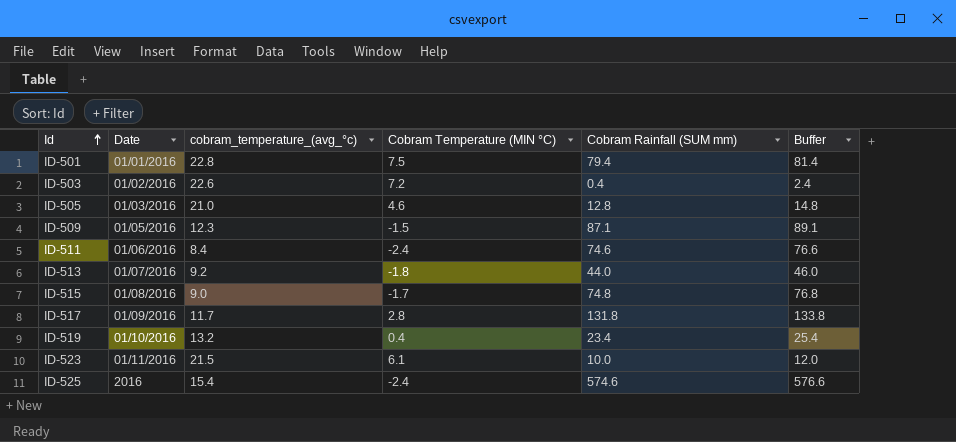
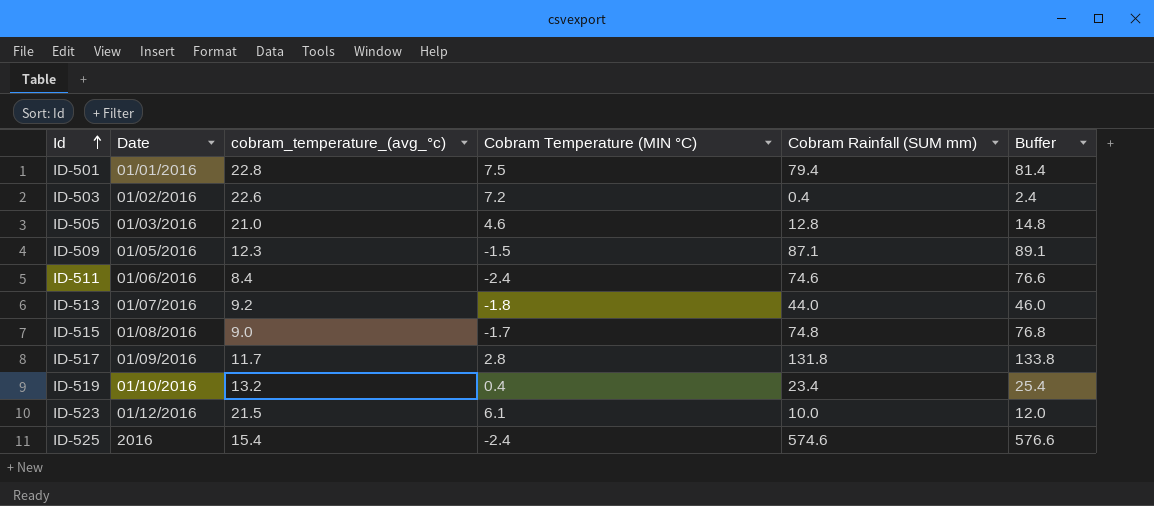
ID-523 | Date: 01/11/2016 -> 01/12/2016

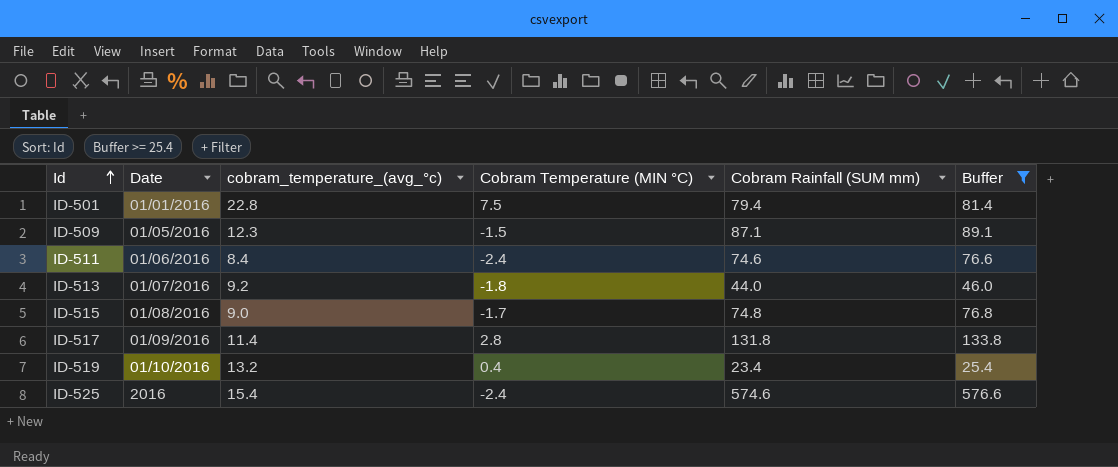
filter: none -> Buffer >= 25.4
ID-517 | cobram_temperature_(avg_°c): 11.7 -> 11.4

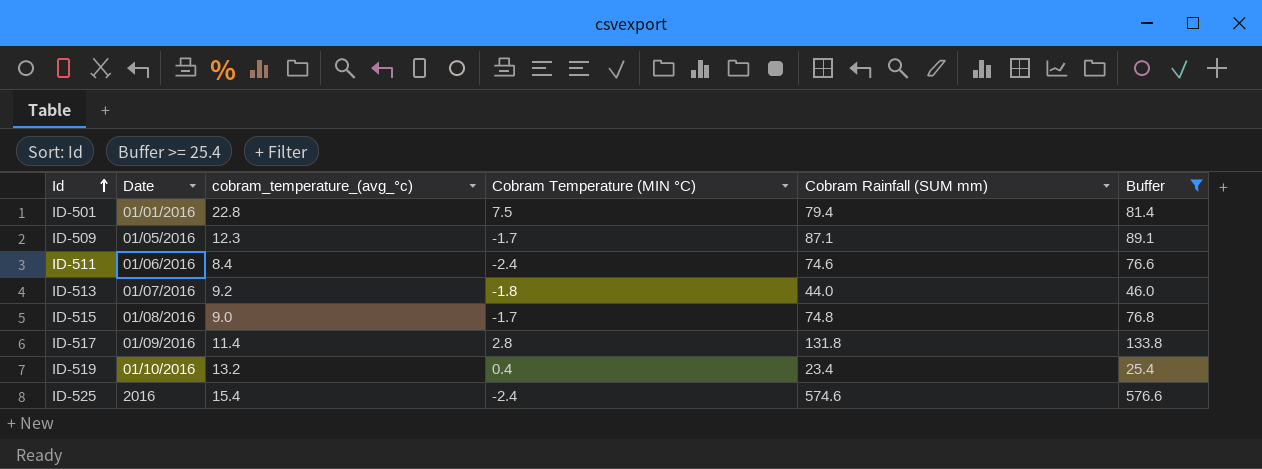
ID-509 | Cobram Temperature (MIN °C): -1.5 -> -1.7

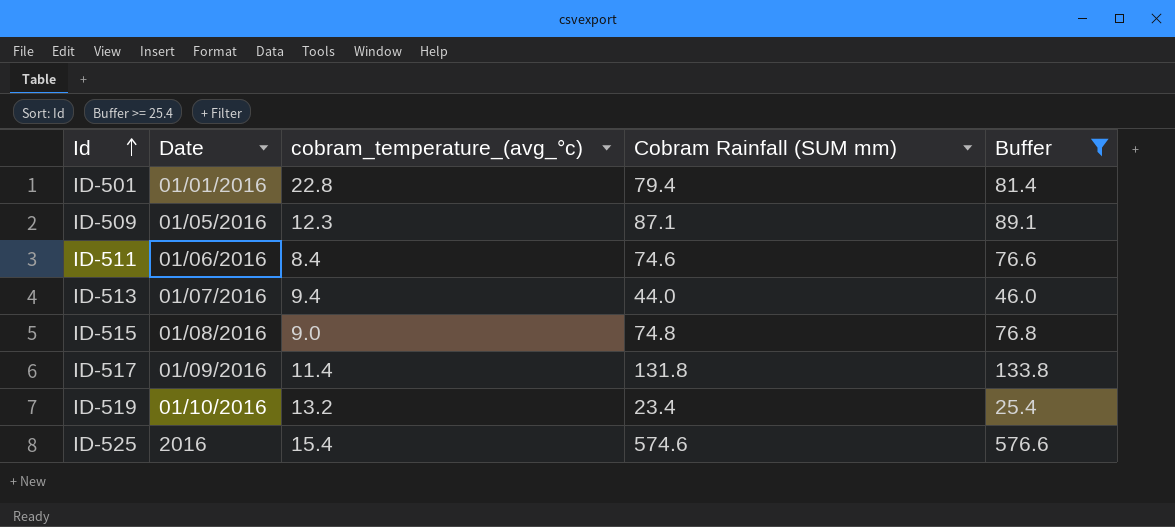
column Cobram Temperature (MIN °C) | position: 4 -> none
ID-513 | cobram_temperature_(avg_°c): 9.2 -> 9.4

